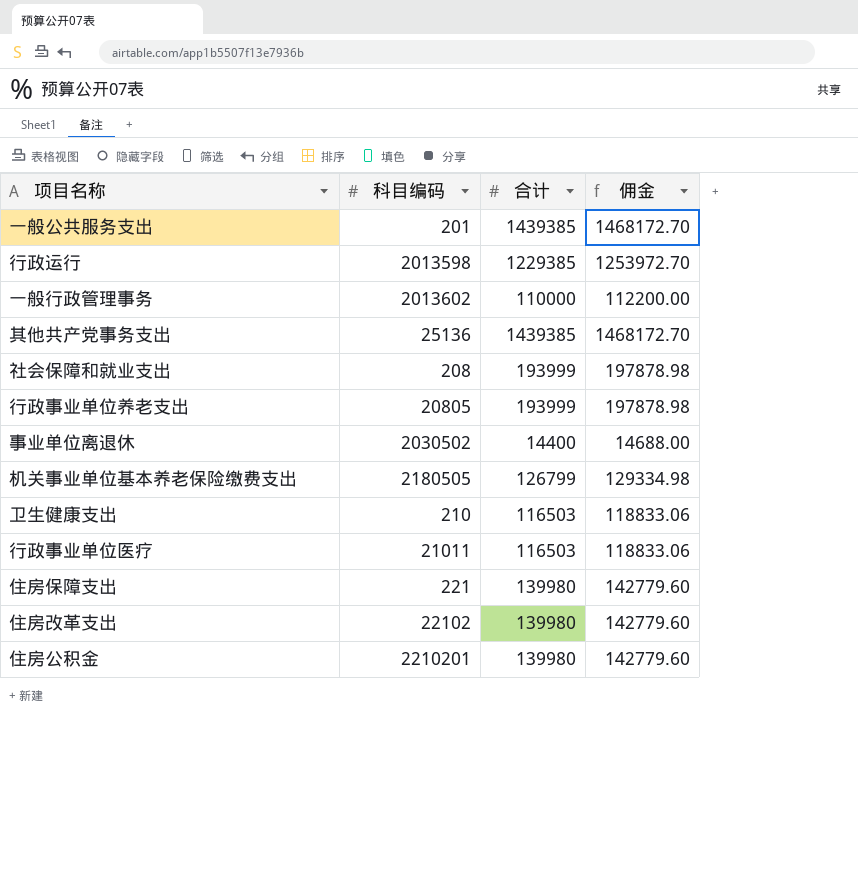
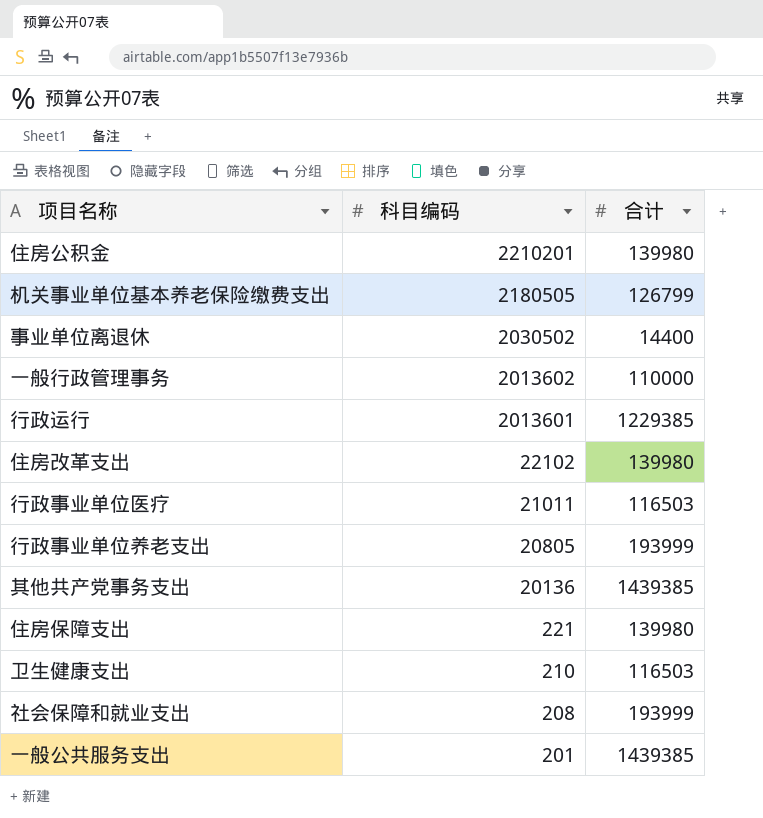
row order: none -> 科目编码 descending
column 佣金 | formula: [合计] * 1.02 -> none
行政运行 | 科目编码: 2013598 -> 2013601
其他共产党事务支出 | 科目编码: 25136 -> 20136

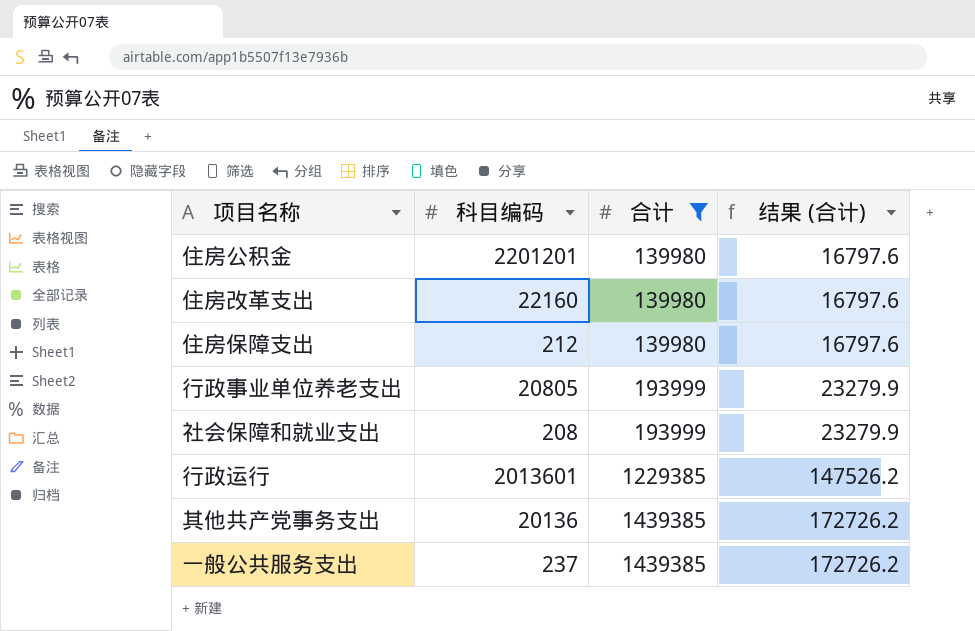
filter: none -> 合计 >= 139980
row order: 科目编码 descending -> 合计 ascending
column 结果 (合计) | formula: none -> [合计] * 0.12
住房公积金 | 科目编码: 2210201 -> 2201201
住房改革支出 | 科目编码: 22102 -> 22160
住房保障支出 | 科目编码: 221 -> 212
一般公共服务支出 | 科目编码: 201 -> 237

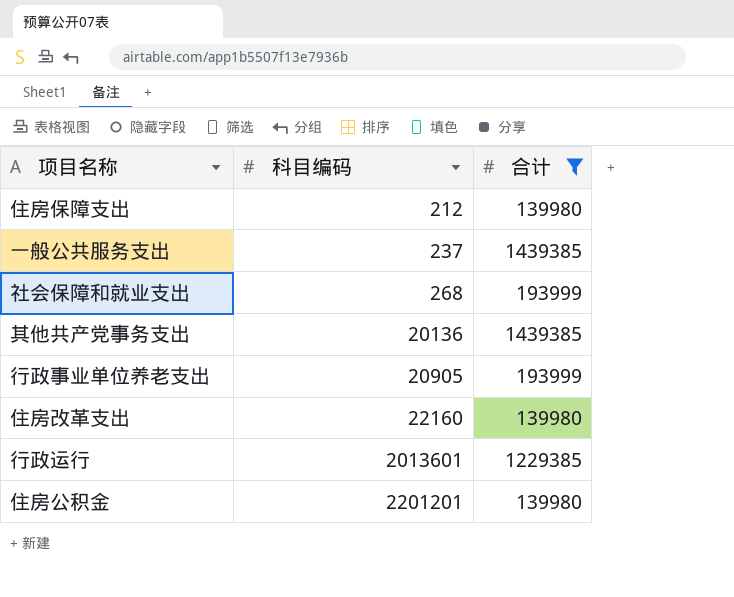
row order: 合计 ascending -> 科目编码 ascending
column 结果 (合计) | formula: [合计] * 0.12 -> none
社会保障和就业支出 | 科目编码: 208 -> 268
行政事业单位养老支出 | 科目编码: 20805 -> 20905

